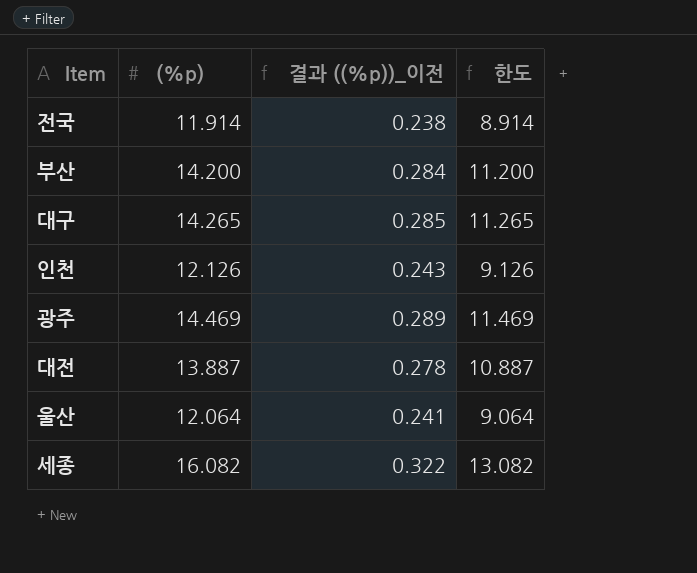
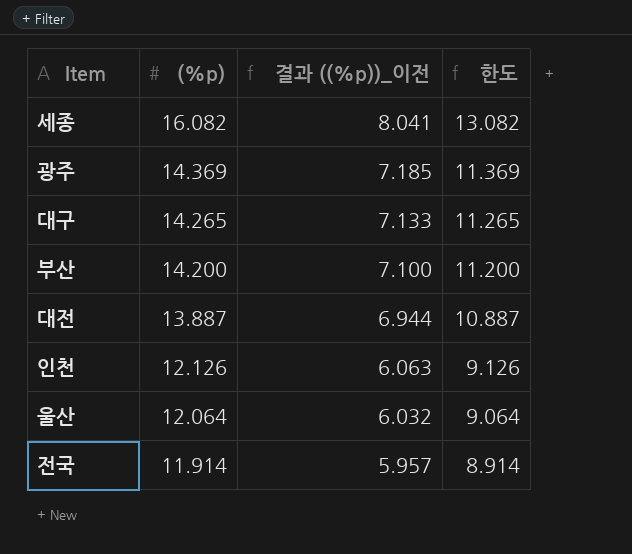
row order: none -> (%p) descending
column 결과 ((%p))_이전 | formula: [(%p)] * 0.02 -> [(%p)] * 0.5
광주 | (%p): 14.469 -> 14.369
광주 | 한도: 11.469 -> 11.369

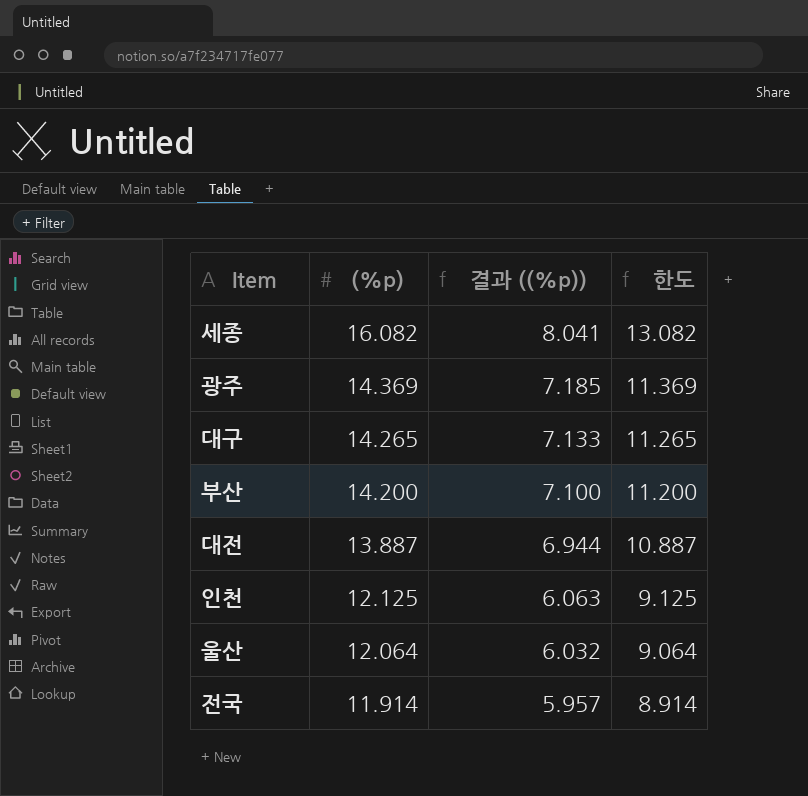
column name: 결과 ((%p))_이전 -> 결과 ((%p))
인천 | (%p): 12.126 -> 12.125
인천 | 한도: 9.126 -> 9.125

